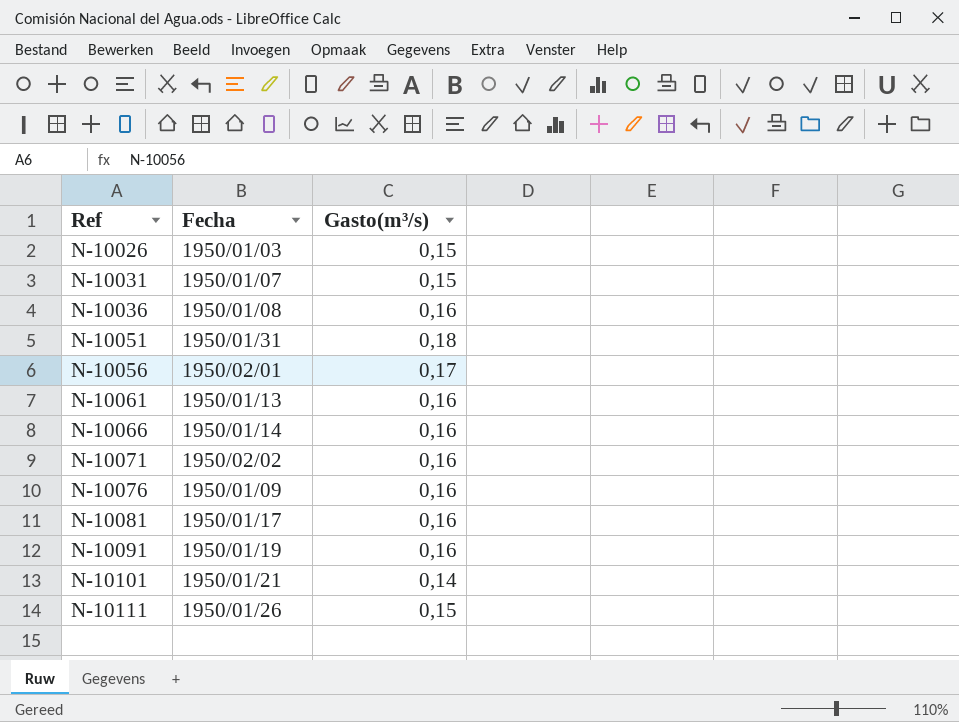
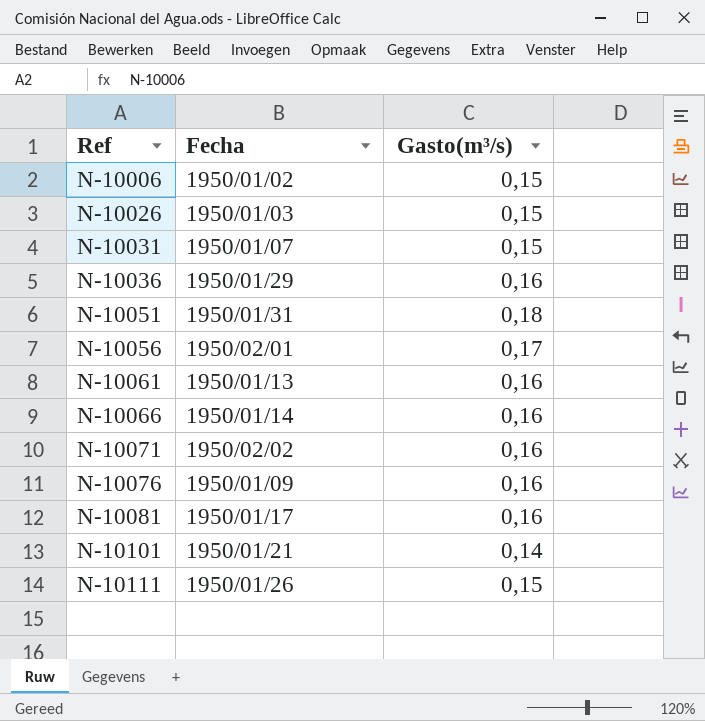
row N-10091: 1950/01/19 | 0,16 -> none
row N-10006: none -> 1950/01/02 | 0,15
N-10036 | Fecha: 1950/01/08 -> 1950/01/29

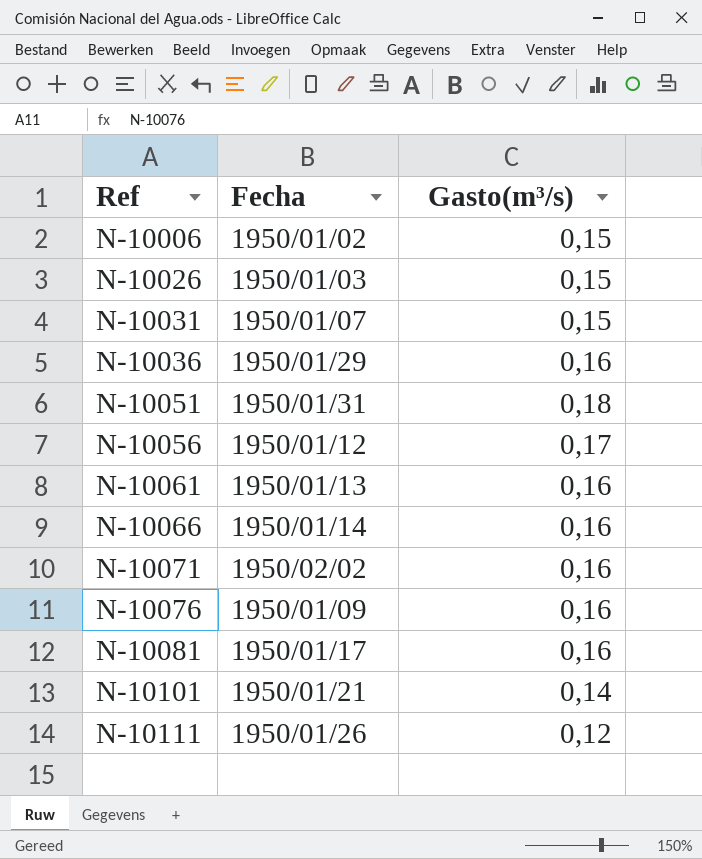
N-10056 | Fecha: 1950/02/01 -> 1950/01/12
N-10111 | Gasto(m³/s): 0,15 -> 0,12

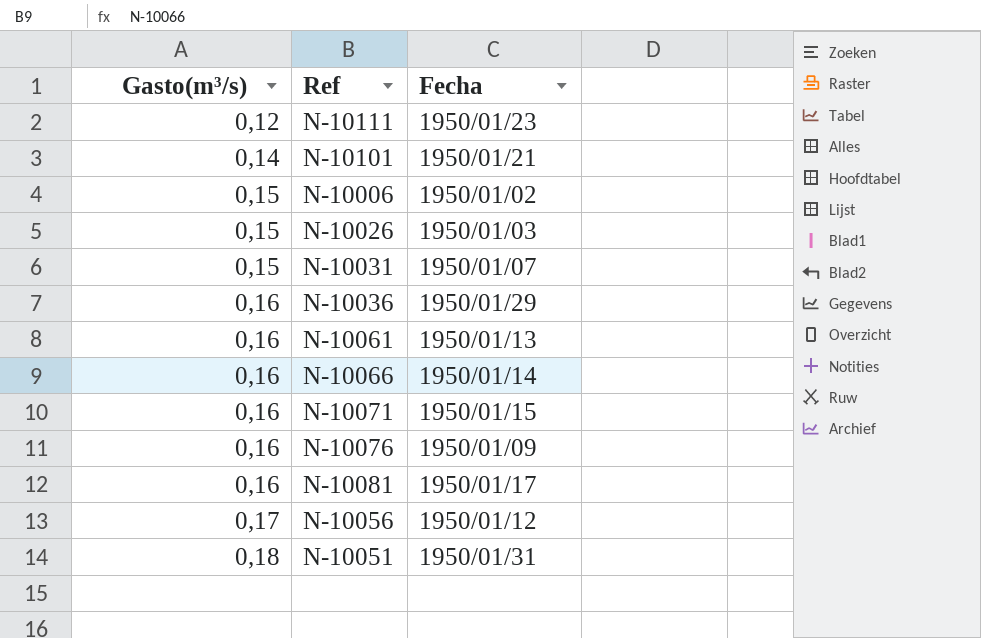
row order: Ref ascending -> Gasto(m³/s) ascending
column Gasto(m³/s) | position: 3 -> 1
N-10111 | Fecha: 1950/01/26 -> 1950/01/23
N-10071 | Fecha: 1950/02/02 -> 1950/01/15

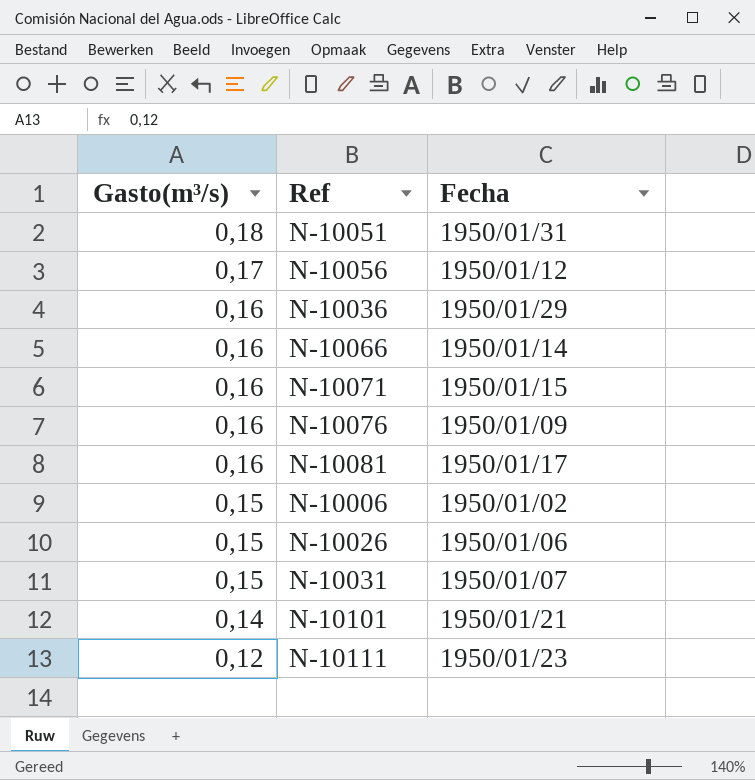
row order: Gasto(m³/s) ascending -> Gasto(m³/s) descending
row N-10061: 0,16 | 1950/01/13 -> none
N-10026 | Fecha: 1950/01/03 -> 1950/01/06

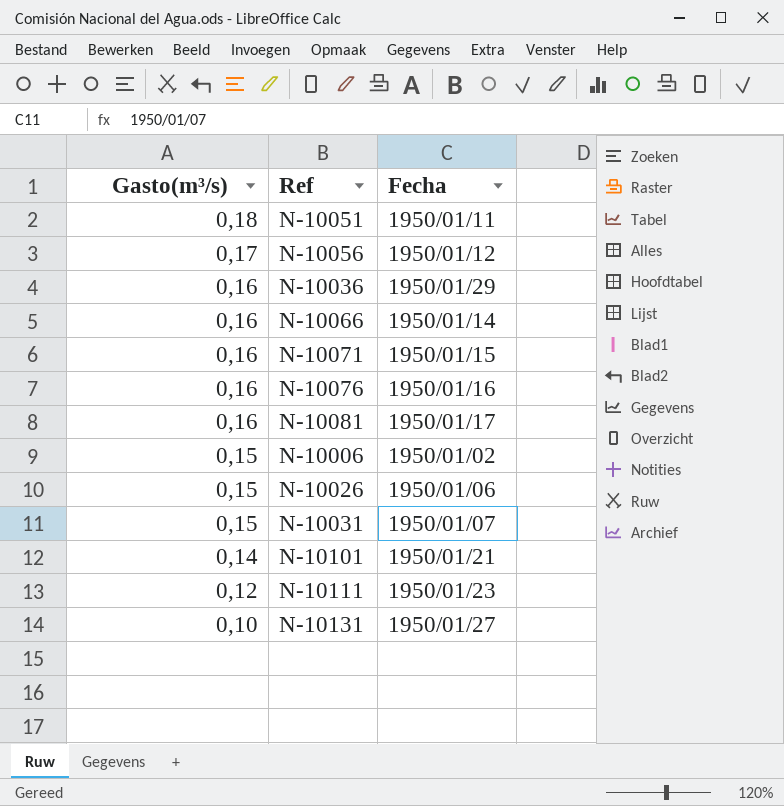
N-10051 | Fecha: 1950/01/31 -> 1950/01/11
N-10076 | Fecha: 1950/01/09 -> 1950/01/16
row N-10131: none -> 0,10 | 1950/01/27

